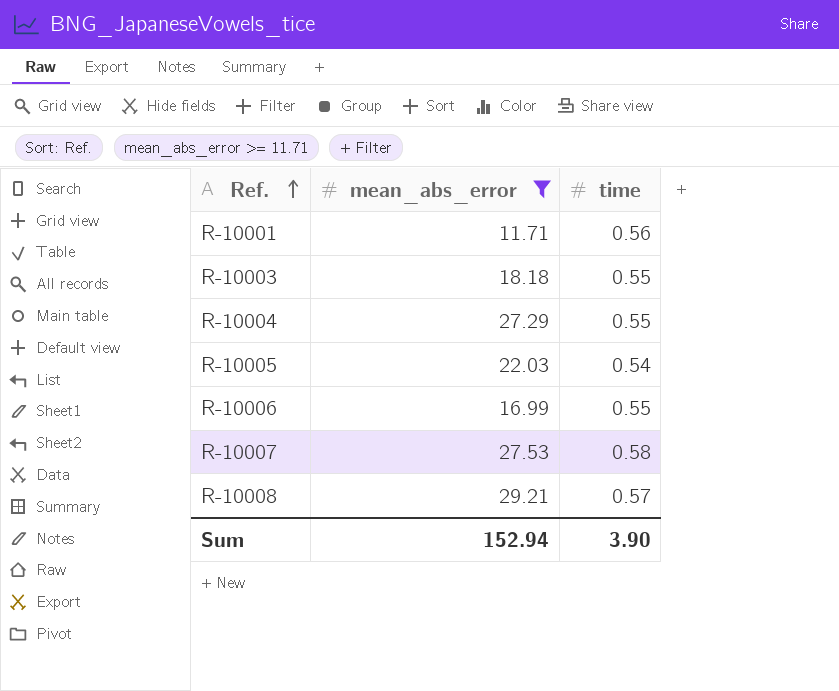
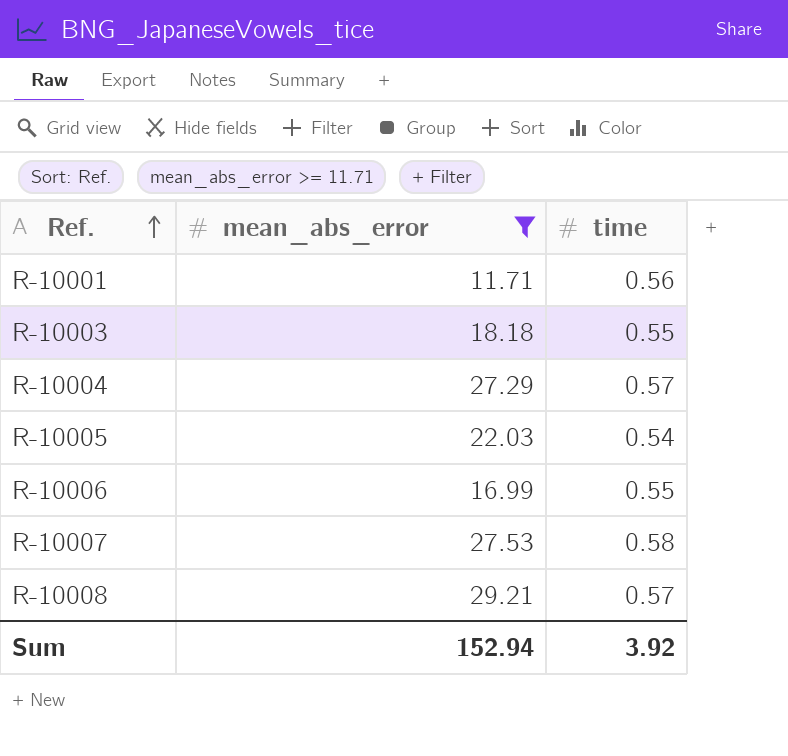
R-10004 | time: 0.55 -> 0.57
Sum | time: 3.90 -> 3.92

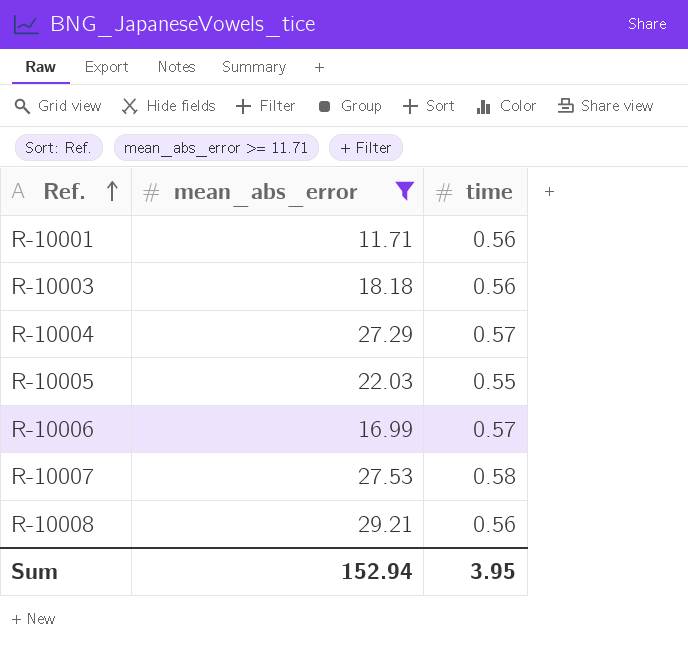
R-10003 | time: 0.55 -> 0.56
R-10005 | time: 0.54 -> 0.55
R-10006 | time: 0.55 -> 0.57
R-10008 | time: 0.57 -> 0.56
Sum | time: 3.92 -> 3.95

